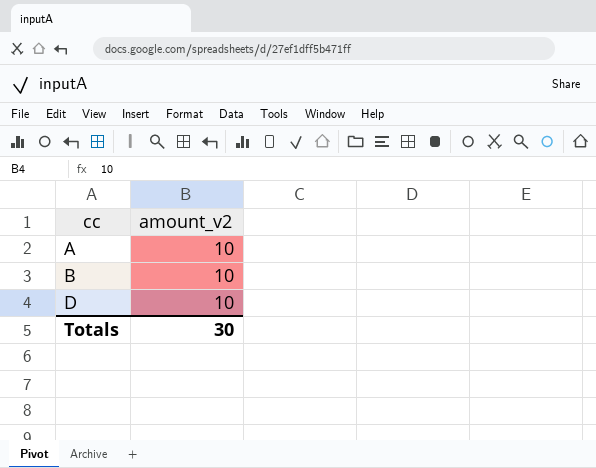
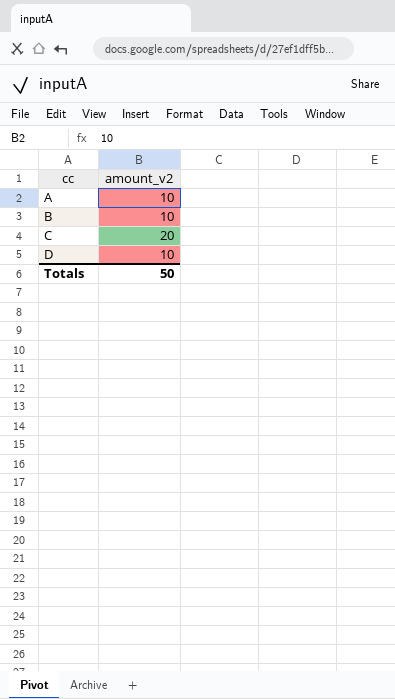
row C: none -> 20
Totals | amount_v2: 30 -> 50

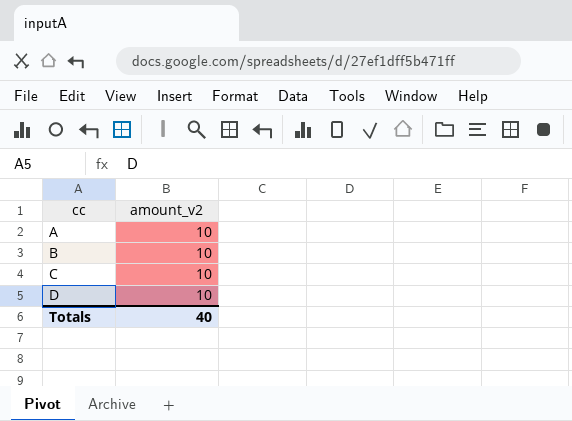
C | amount_v2: 20 -> 10
Totals | amount_v2: 50 -> 40

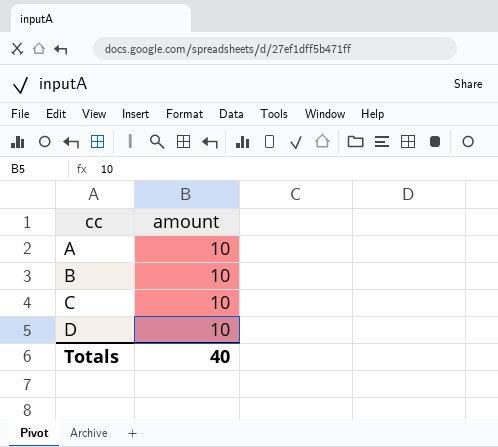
column name: amount_v2 -> amount

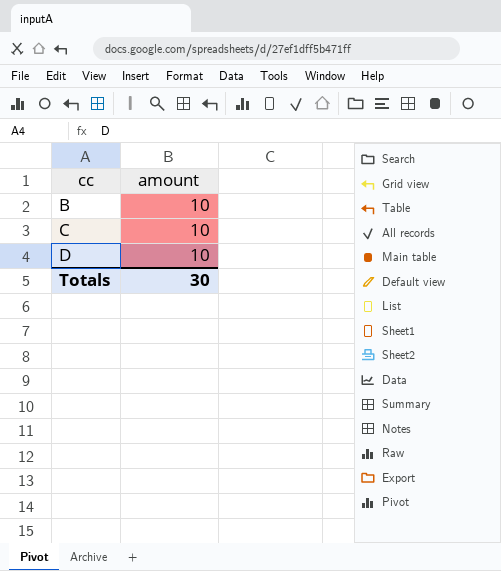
row A: 10 -> none
Totals | amount: 40 -> 30

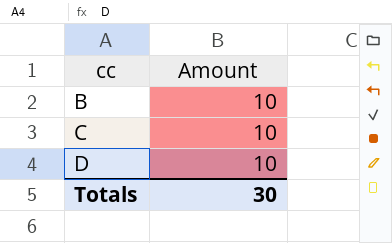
column name: amount -> Amount

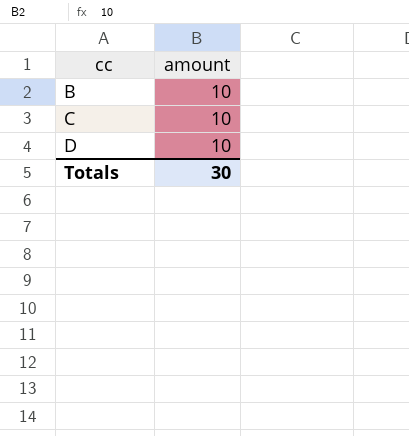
column name: Amount -> amount

